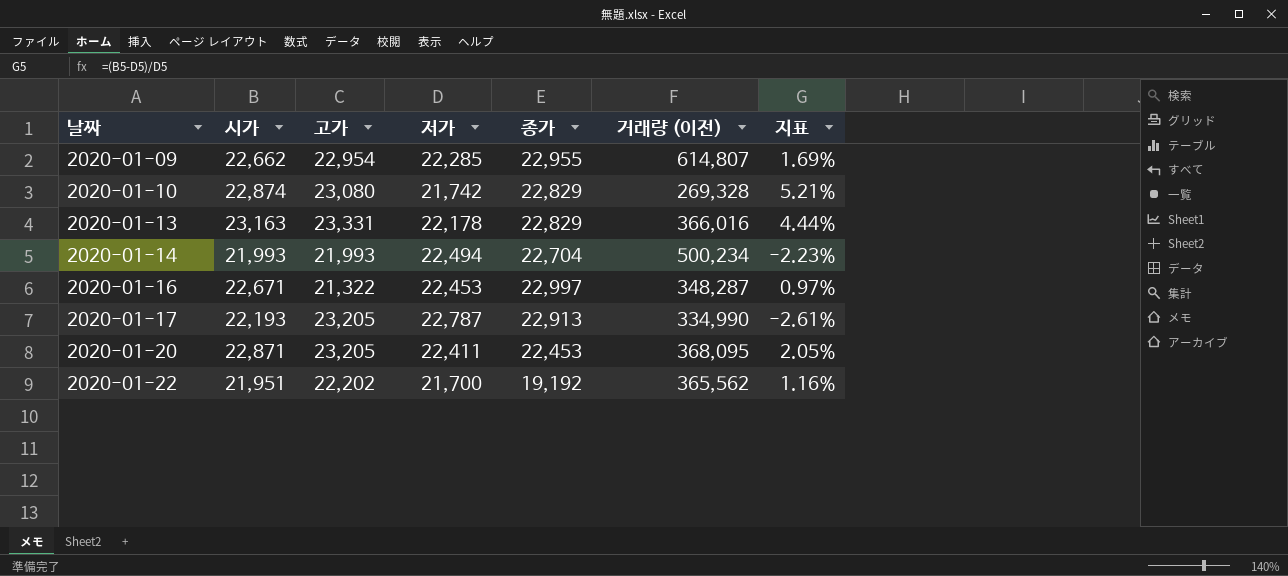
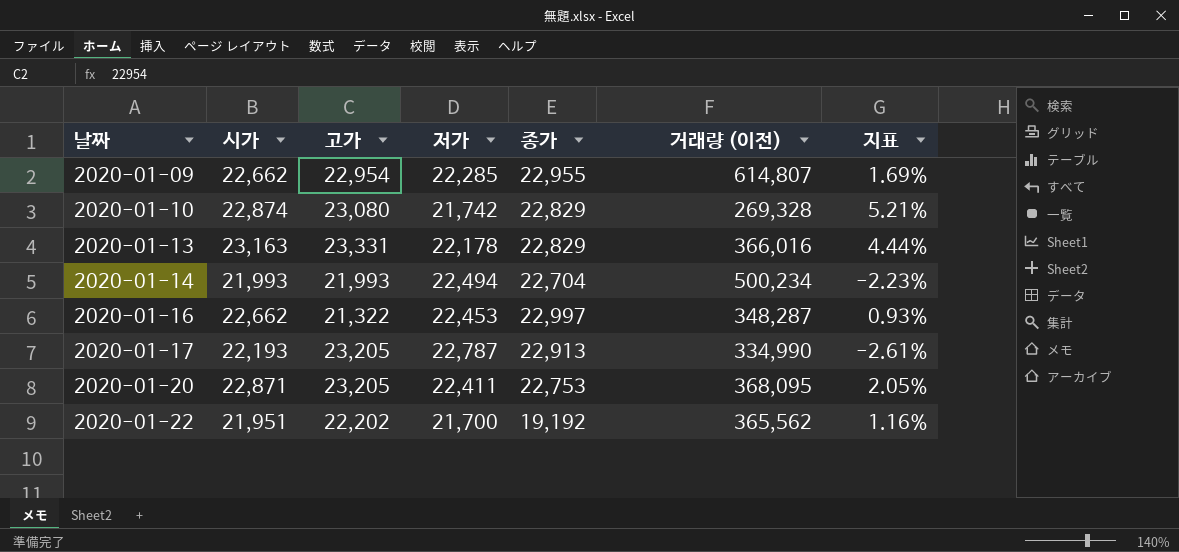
2020-01-16 | 시가: 22,671 -> 22,662
2020-01-16 | 지표: 0.97% -> 0.93%
2020-01-20 | 종가: 22,453 -> 22,753

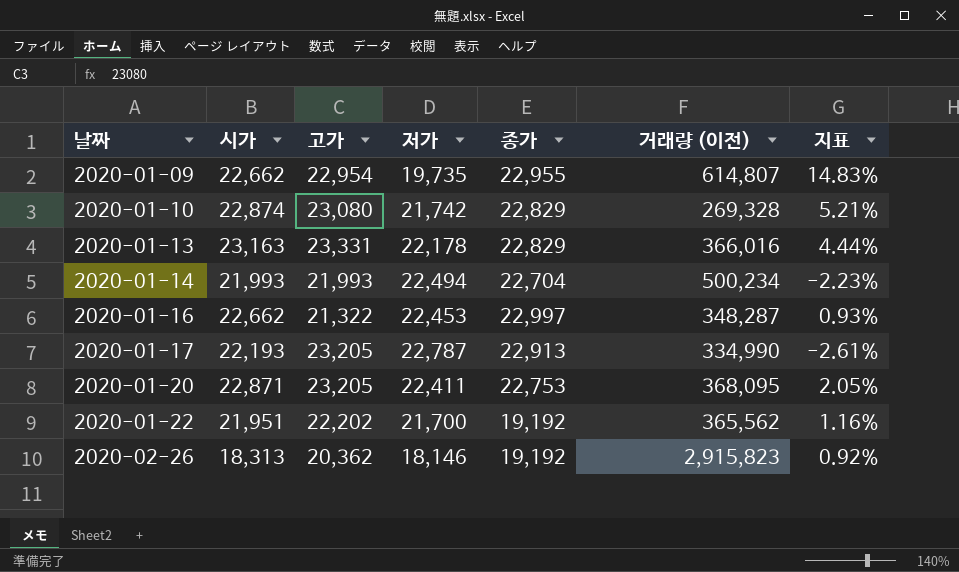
2020-01-09 | 저가: 22,285 -> 19,735
2020-01-09 | 지표: 1.69% -> 14.83%
row 2020-02-26: none -> 18,313 | 20,362 | 18,146 | 19,192 | 2,915,823 | 0.92%

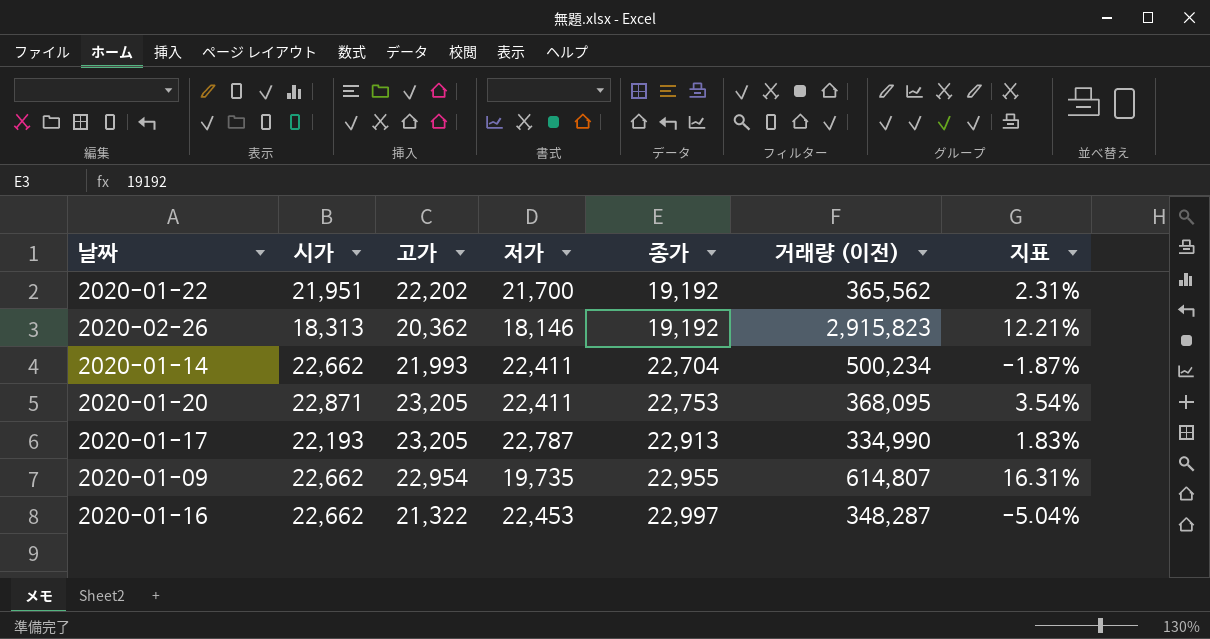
row order: 날짜 ascending -> 종가 ascending
column 지표 | formula: ([시가] - [저가]) / [저가] -> ([고가] - [저가]) / [저가]
row 2020-01-10: 22,874 | 23,080 | 21,742 | 22,829 | 269,328 | 5.21% -> none
row 2020-01-13: 23,163 | 23,331 | 22,178 | 22,829 | 366,016 | 4.44% -> none
2020-01-14 | 시가: 21,993 -> 22,662
2020-01-14 | 저가: 22,494 -> 22,411

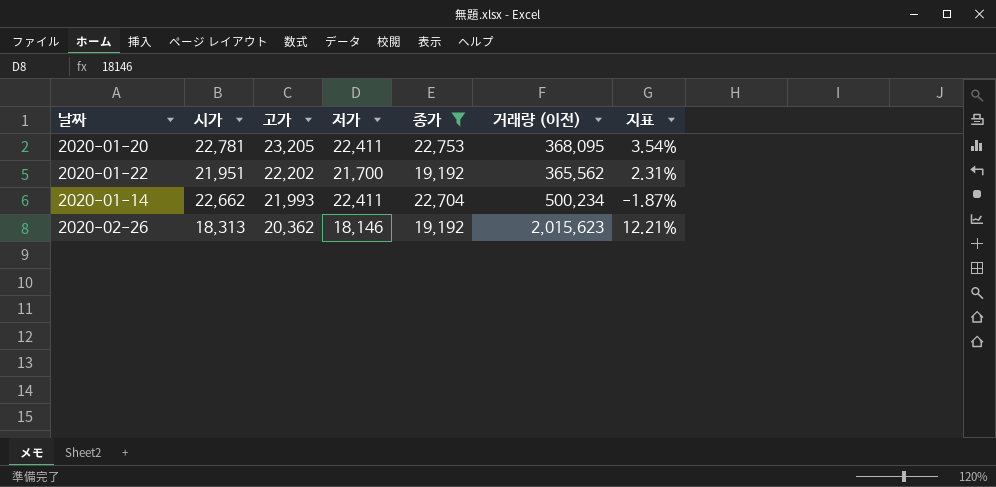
filter: none -> 종가 <= 22,753
row order: 종가 ascending -> 고가 descending
2020-01-20 | 시가: 22,871 -> 22,781
2020-02-26 | 거래량 (이전): 2,915,823 -> 2,015,623

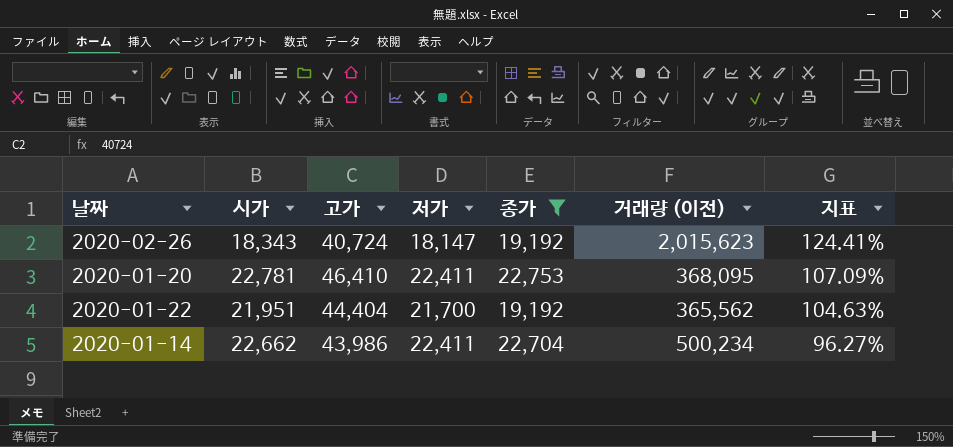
row order: 고가 descending -> 지표 descending
2020-02-26 | 시가: 18,313 -> 18,343
2020-02-26 | 고가: 20,362 -> 40,724
2020-02-26 | 저가: 18,146 -> 18,147
2020-02-26 | 지표: 12.21% -> 124.41%
2020-01-20 | 고가: 23,205 -> 46,410
2020-01-20 | 지표: 3.54% -> 107.09%
2020-01-22 | 고가: 22,202 -> 44,404
2020-01-22 | 지표: 2.31% -> 104.63%
2020-01-14 | 고가: 21,993 -> 43,986
2020-01-14 | 지표: -1.87% -> 96.27%

